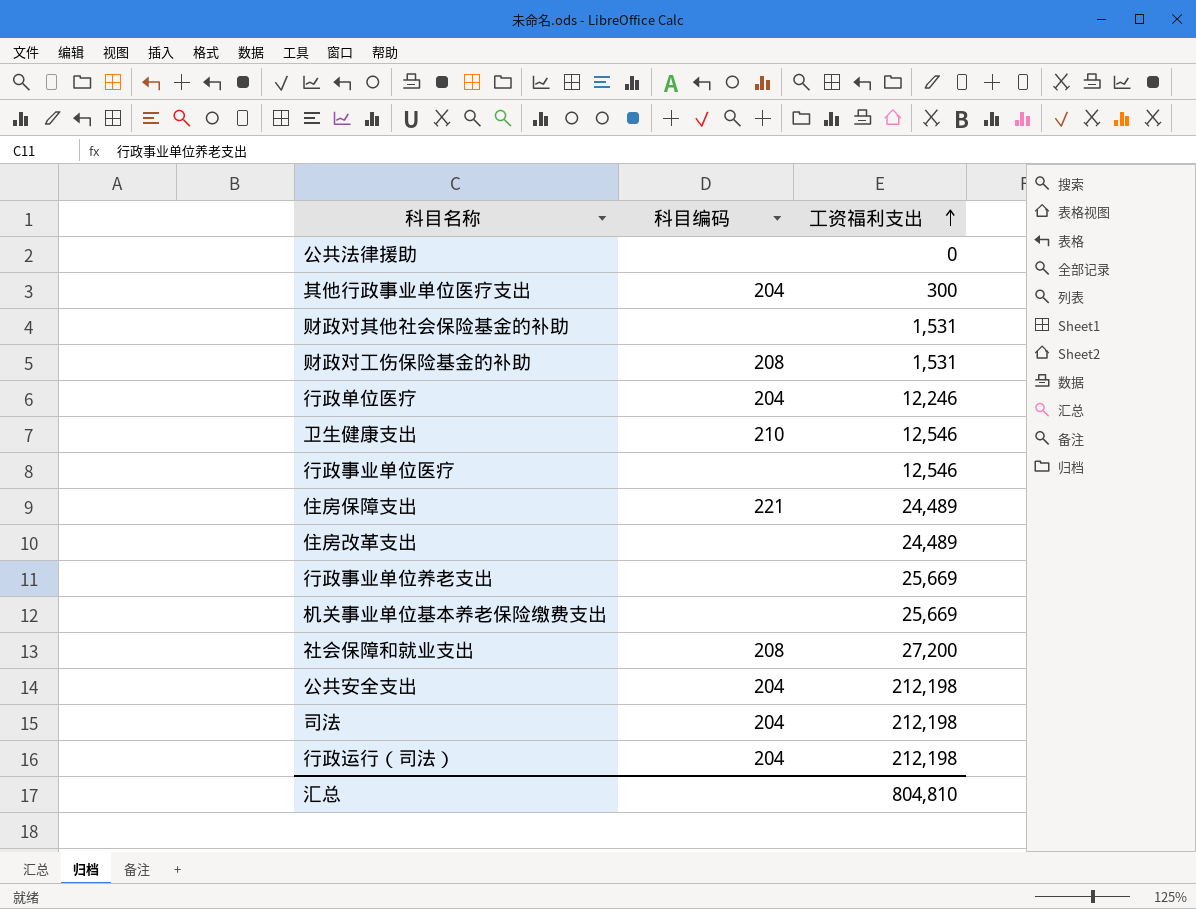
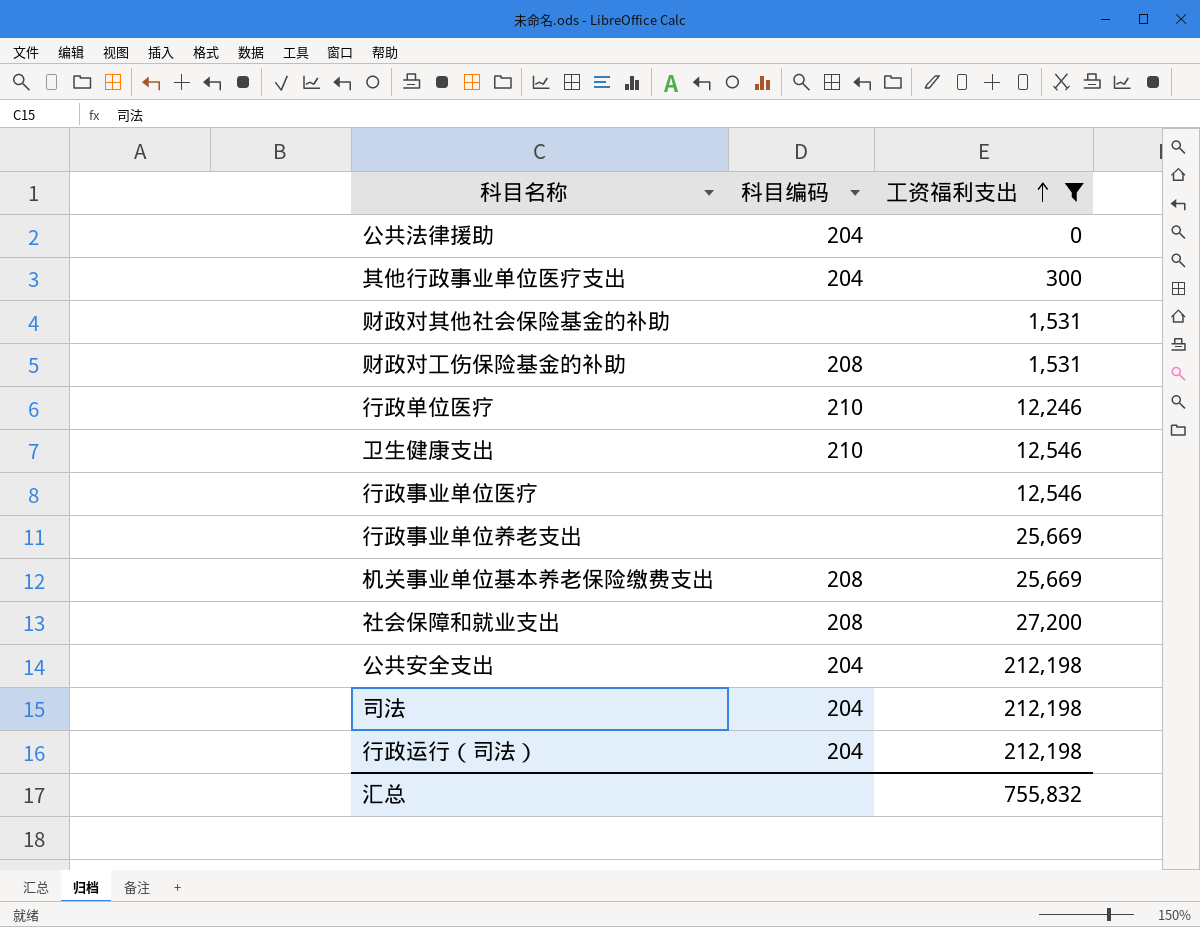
filter: none -> 工资福利支出 != 24,489
公共法律援助 | 科目编码: none -> 204
行政单位医疗 | 科目编码: 204 -> 210
机关事业单位基本养老保险缴费支出 | 科目编码: none -> 208
汇总 | 工资福利支出: 804,810 -> 755,832

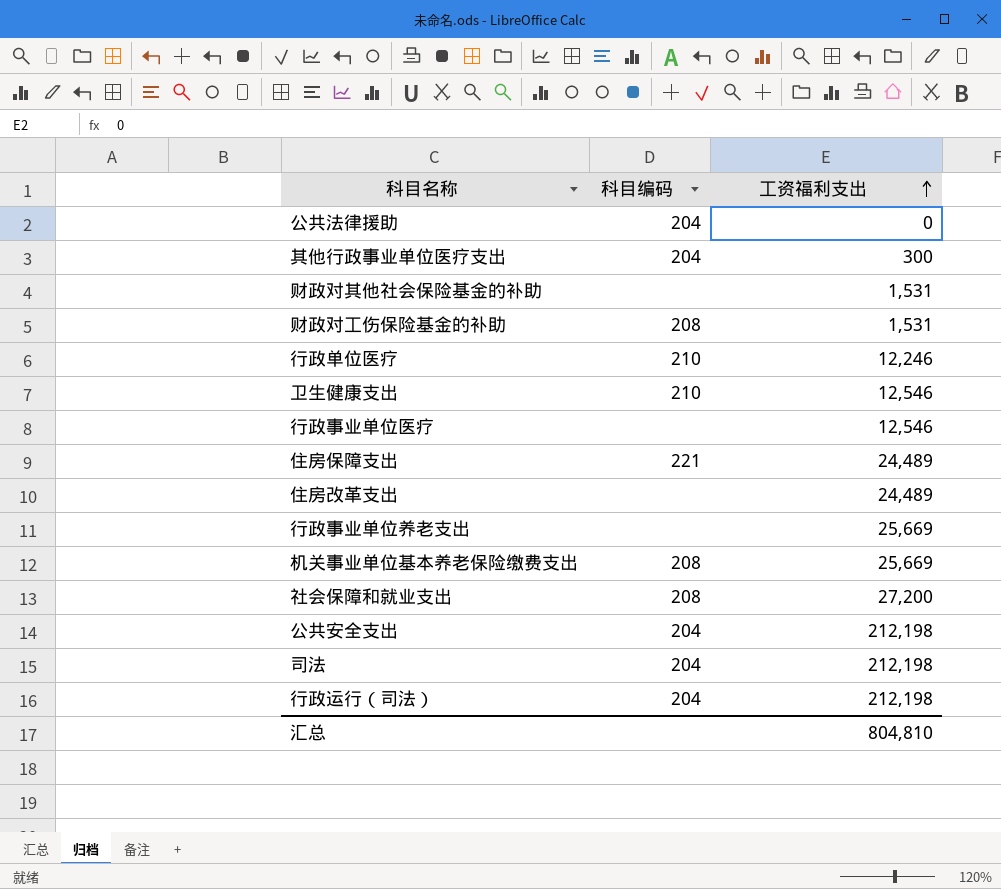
filter: 工资福利支出 != 24,489 -> none
汇总 | 工资福利支出: 755,832 -> 804,810

